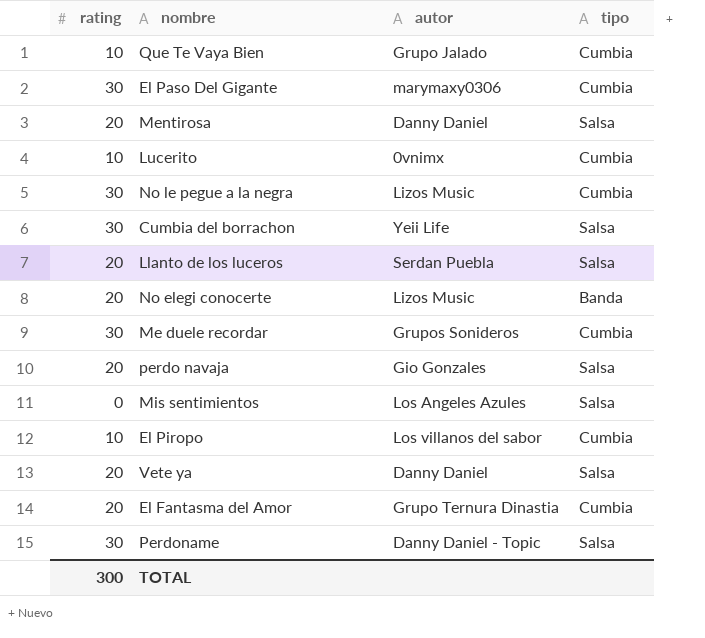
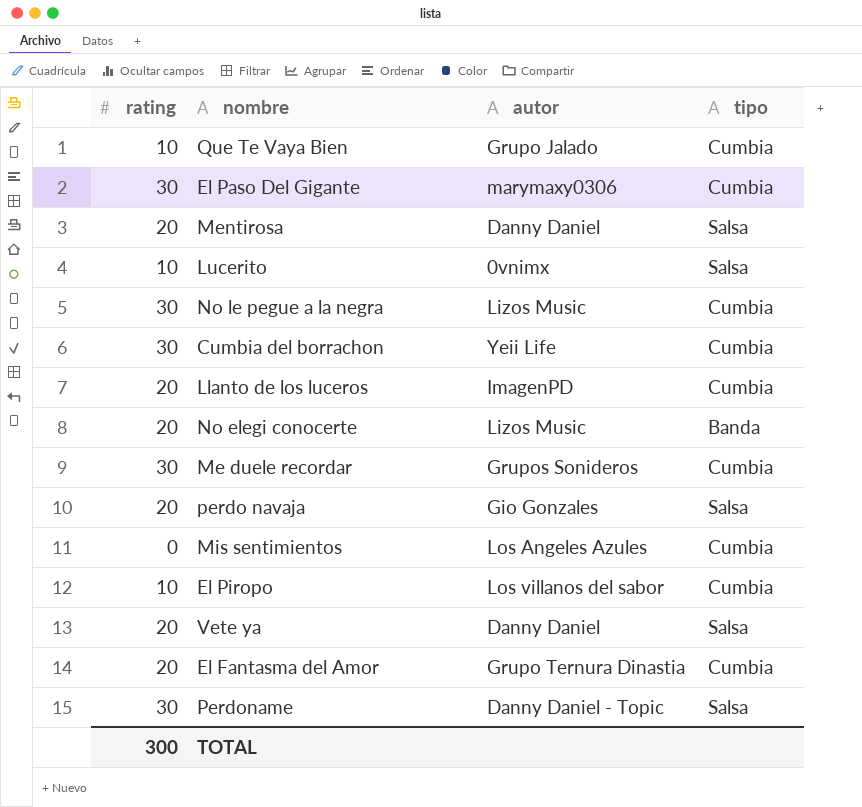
Lucerito | tipo: Cumbia -> Salsa
Cumbia del borrachon | tipo: Salsa -> Cumbia
Llanto de los luceros | autor: Serdan Puebla -> ImagenPD
Llanto de los luceros | tipo: Salsa -> Cumbia
Mis sentimientos | tipo: Salsa -> Cumbia

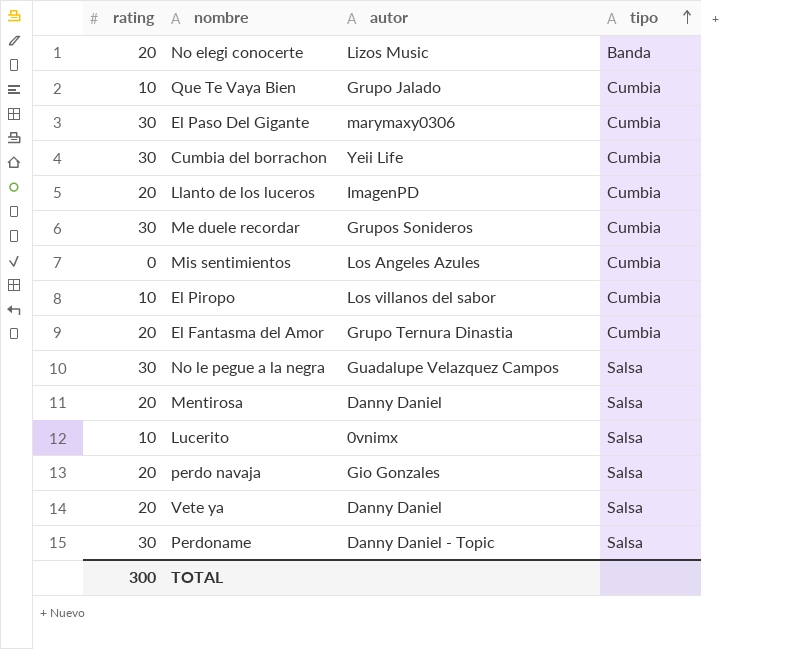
row order: none -> tipo ascending
No le pegue a la negra | autor: Lizos Music -> Guadalupe Velazquez Campos
No le pegue a la negra | tipo: Cumbia -> Salsa

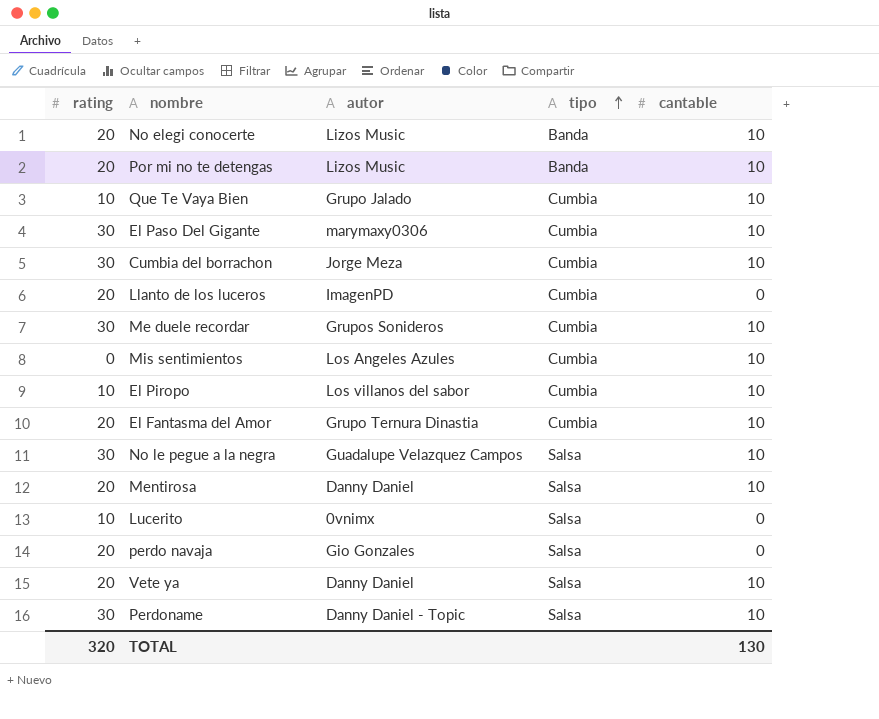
column cantable | position: none -> 5
row Por mi no te detengas: none -> 20 | Lizos Music | Banda | 10
Cumbia del borrachon | autor: Yeii Life -> Jorge Meza
TOTAL | rating: 300 -> 320

